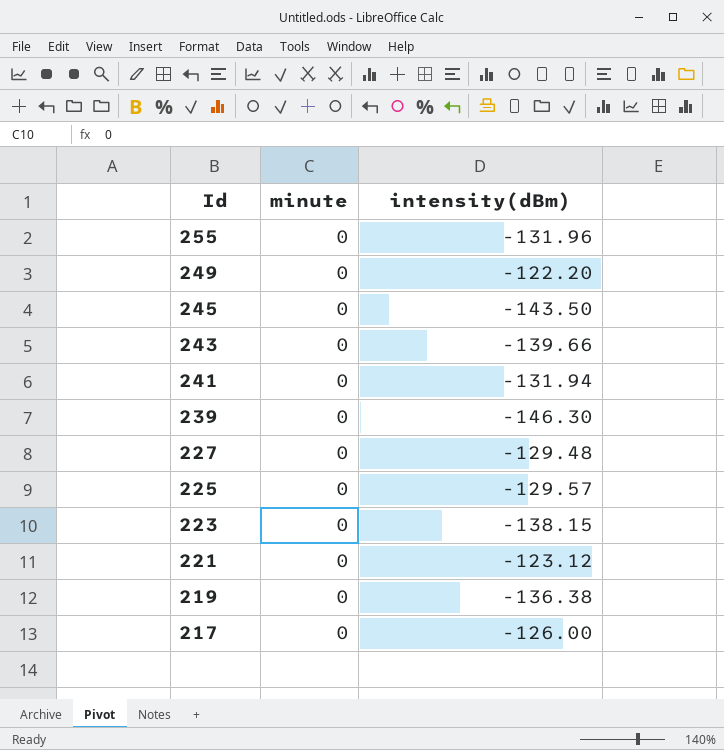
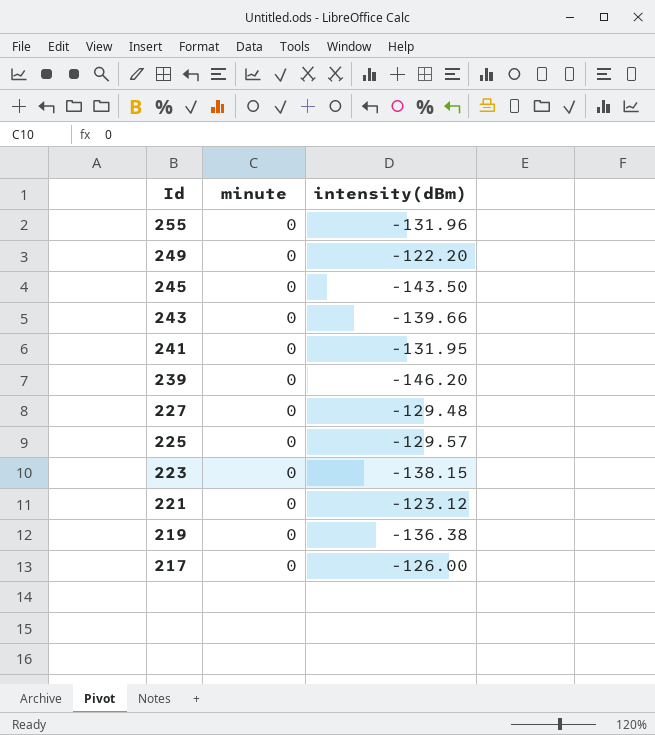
241 | intensity(dBm): -131.94 -> -131.95
239 | intensity(dBm): -146.30 -> -146.20

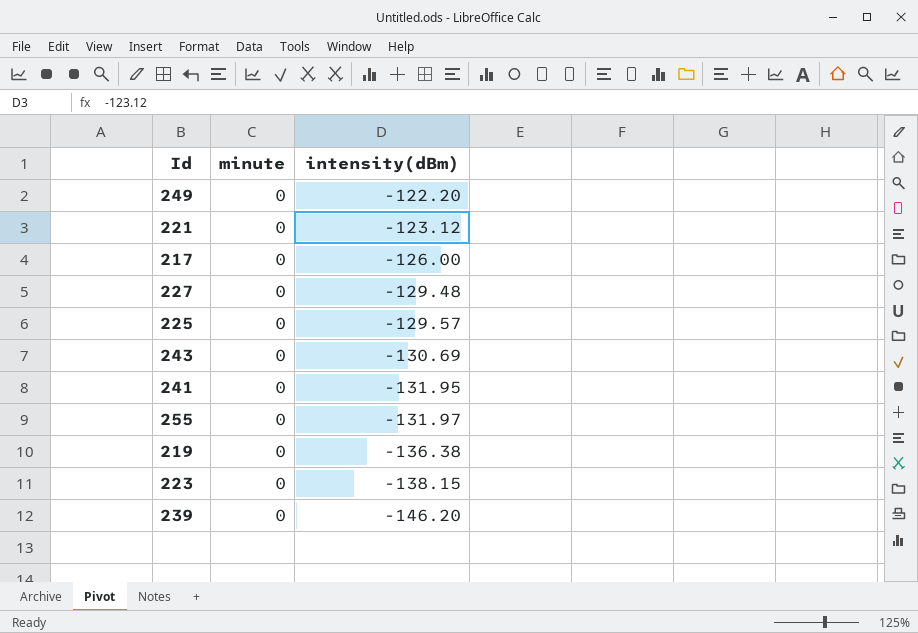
row order: Id descending -> intensity(dBm) descending
row 245: 0 | -143.50 -> none
243 | intensity(dBm): -139.66 -> -130.69
255 | intensity(dBm): -131.96 -> -131.97

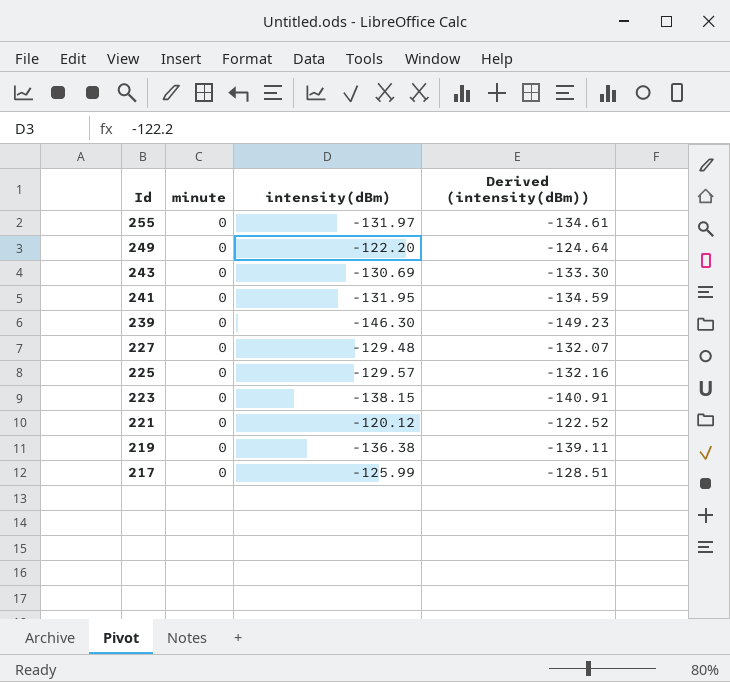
row order: intensity(dBm) descending -> Id descending
column Derived (intensity(dBm)) | formula: none -> [intensity(dBm)] * 1.02
239 | intensity(dBm): -146.20 -> -146.30
221 | intensity(dBm): -123.12 -> -120.12
217 | intensity(dBm): -126.00 -> -125.99

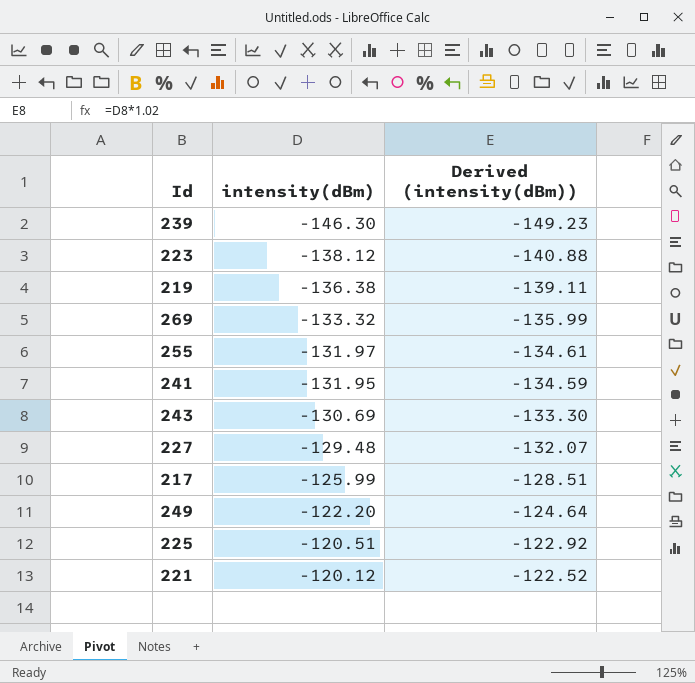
row order: Id descending -> intensity(dBm) ascending
column minute | position: 2 -> none
223 | intensity(dBm): -138.15 -> -138.12
223 | Derived (intensity(dBm)): -140.91 -> -140.88
row 269: none -> -133.32 | -135.99
225 | intensity(dBm): -129.57 -> -120.51
225 | Derived (intensity(dBm)): -132.16 -> -122.92

